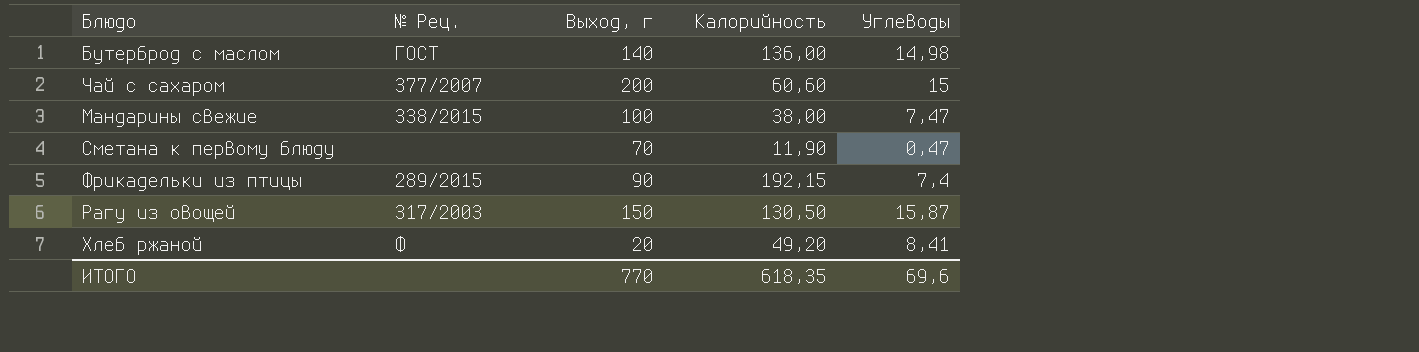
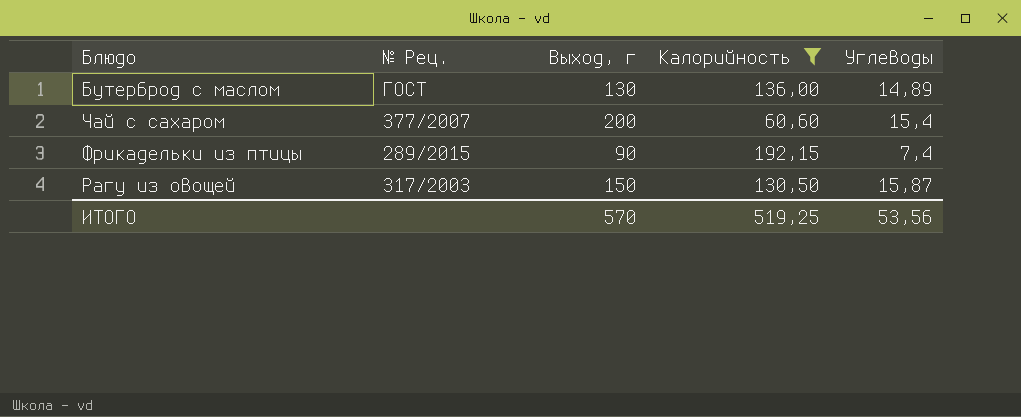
filter: none -> Калорийность >= 60,60
Бутерброд с маслом | Выход, г: 140 -> 130
Бутерброд с маслом | Углеводы: 14,98 -> 14,89
Чай с сахаром | Углеводы: 15 -> 15,4
ИТОГО | Выход, г: 770 -> 570
ИТОГО | Калорийность: 618,35 -> 519,25
ИТОГО | Углеводы: 69,6 -> 53,56

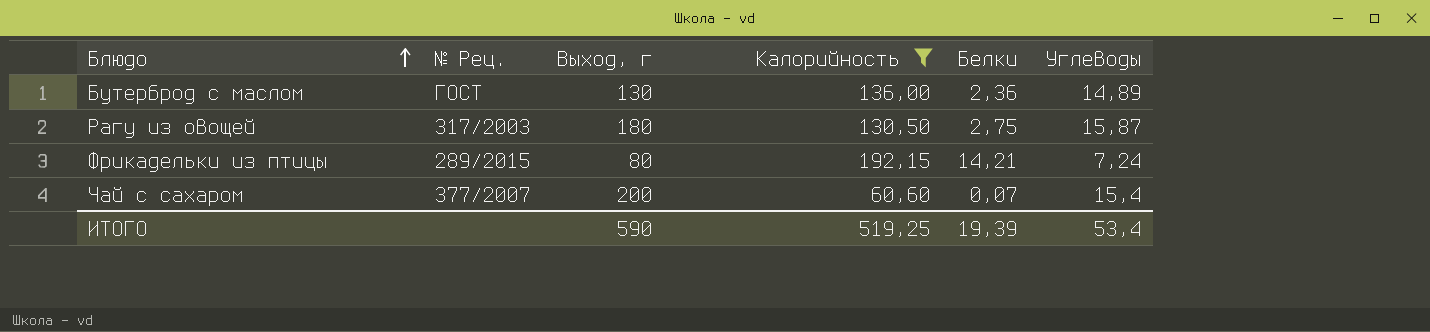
row order: none -> Блюдо ascending
column Белки | position: none -> 5
Рагу из овощей | Выход, г: 150 -> 180
Фрикадельки из птицы | Выход, г: 90 -> 80
Фрикадельки из птицы | Углеводы: 7,4 -> 7,24
ИТОГО | Выход, г: 570 -> 590
ИТОГО | Углеводы: 53,56 -> 53,4

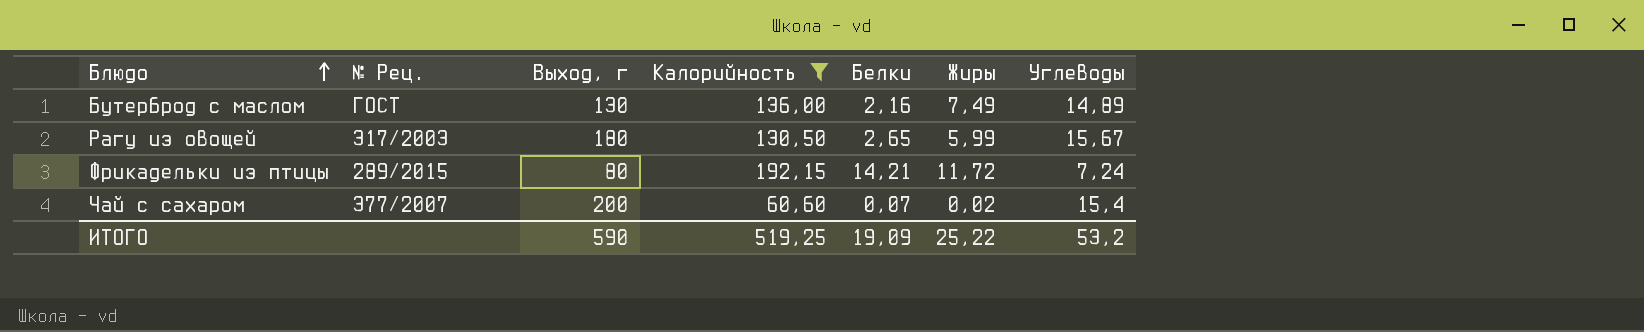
column Жиры | position: none -> 6
Бутерброд с маслом | Белки: 2,36 -> 2,16
Рагу из овощей | Белки: 2,75 -> 2,65
Рагу из овощей | Углеводы: 15,87 -> 15,67
ИТОГО | Белки: 19,39 -> 19,09
ИТОГО | Углеводы: 53,4 -> 53,2

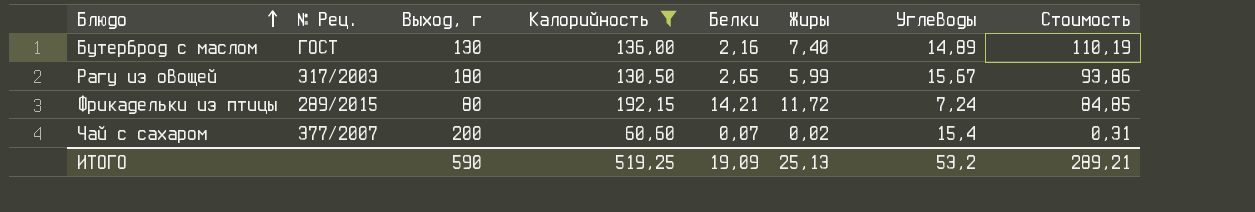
column Стоимость | formula: none -> [Жиры] * [Углеводы]
Бутерброд с маслом | Жиры: 7,49 -> 7,40
ИТОГО | Жиры: 25,22 -> 25,13

